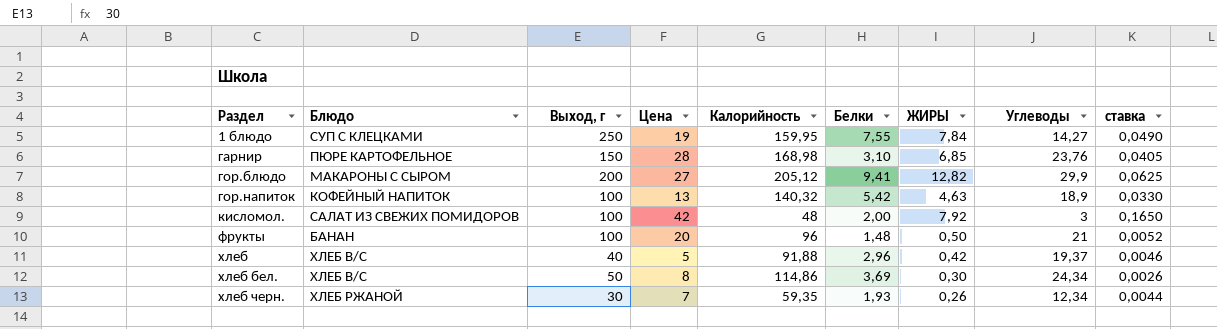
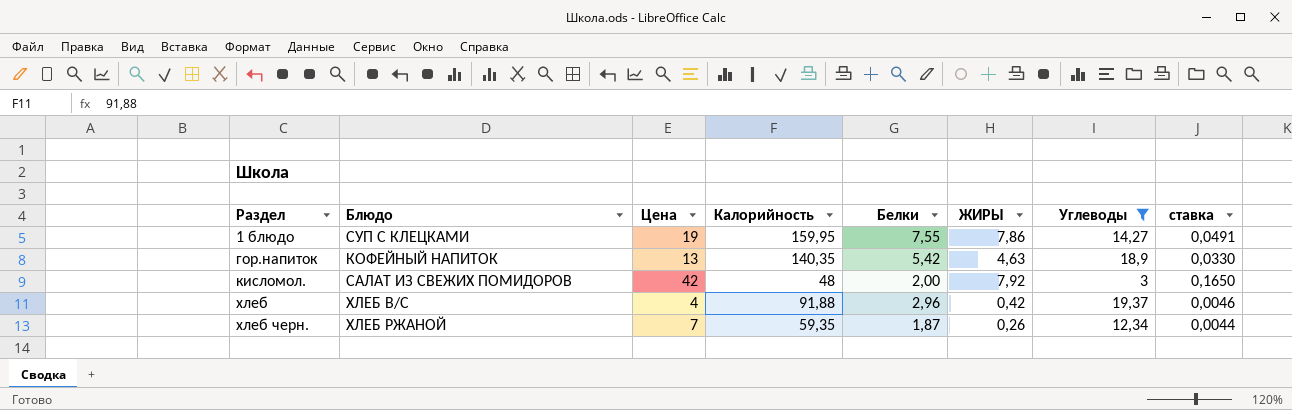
filter: none -> Углеводы <= 19,37
column Выход, г | position: 3 -> none
1 блюдо | ЖИРЫ: 7,84 -> 7,86
1 блюдо | ставка: 0,0490 -> 0,0491
гор.напиток | Калорийность: 140,32 -> 140,35
хлеб | Цена: 5 -> 4
хлеб черн. | Белки: 1,93 -> 1,87

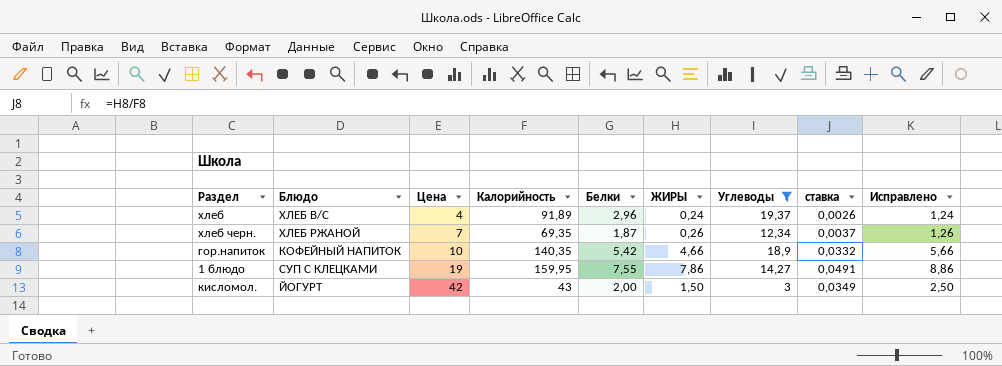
row order: Раздел ascending -> Цена ascending
column Исправлено | formula: none -> [ЖИРЫ] + 1
хлеб | Калорийность: 91,88 -> 91,89
хлеб | ЖИРЫ: 0,42 -> 0,24
хлеб | ставка: 0,0046 -> 0,0026
хлеб черн. | Калорийность: 59,35 -> 69,35
хлеб черн. | ставка: 0,0044 -> 0,0037
гор.напиток | Цена: 13 -> 10
гор.напиток | ЖИРЫ: 4,63 -> 4,66
гор.напиток | ставка: 0,0330 -> 0,0332
кисломол. | Блюдо: САЛАТ ИЗ СВЕЖИХ ПОМИДОРОВ -> ЙОГУРТ
кисломол. | Калорийность: 48 -> 43
кисломол. | ЖИРЫ: 7,92 -> 1,50
кисломол. | ставка: 0,1650 -> 0,0349

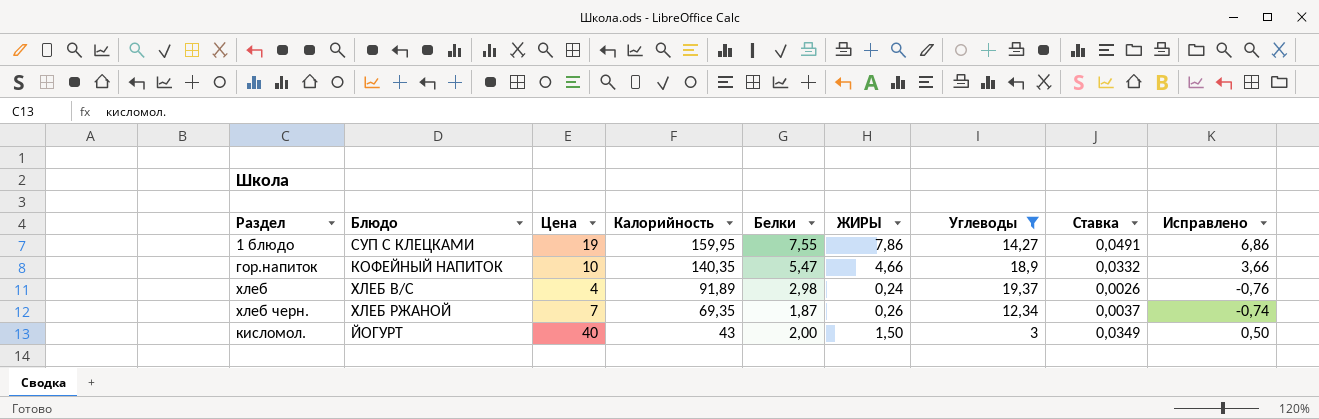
row order: Цена ascending -> Калорийность descending
column name: ставка -> Ставка
column Исправлено | formula: [ЖИРЫ] + 1 -> [ЖИРЫ] - 1
гор.напиток | Белки: 5,42 -> 5,47
хлеб | Белки: 2,96 -> 2,98
кисломол. | Цена: 42 -> 40

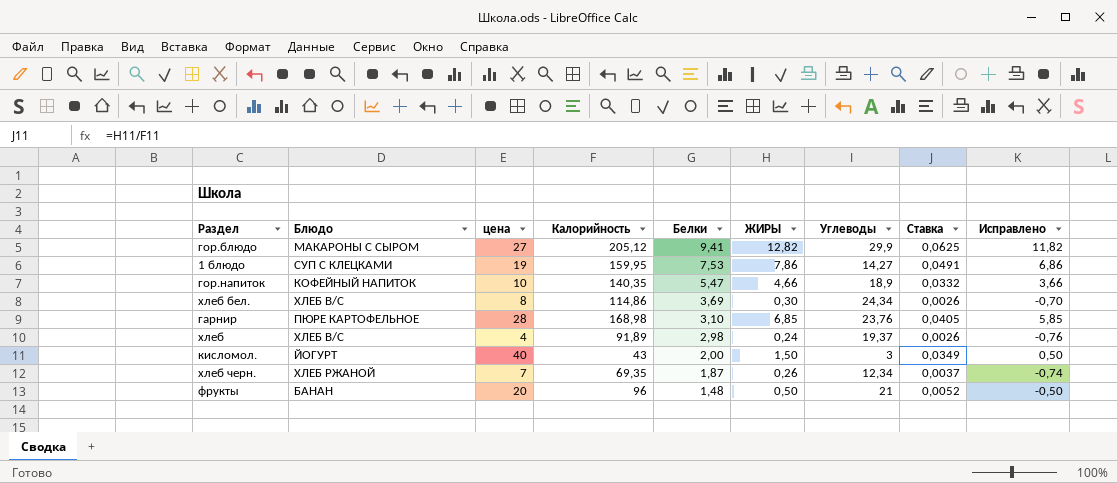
filter: Углеводы <= 19,37 -> none
row order: Калорийность descending -> Белки descending
column name: Цена -> цена
1 блюдо | Белки: 7,55 -> 7,53

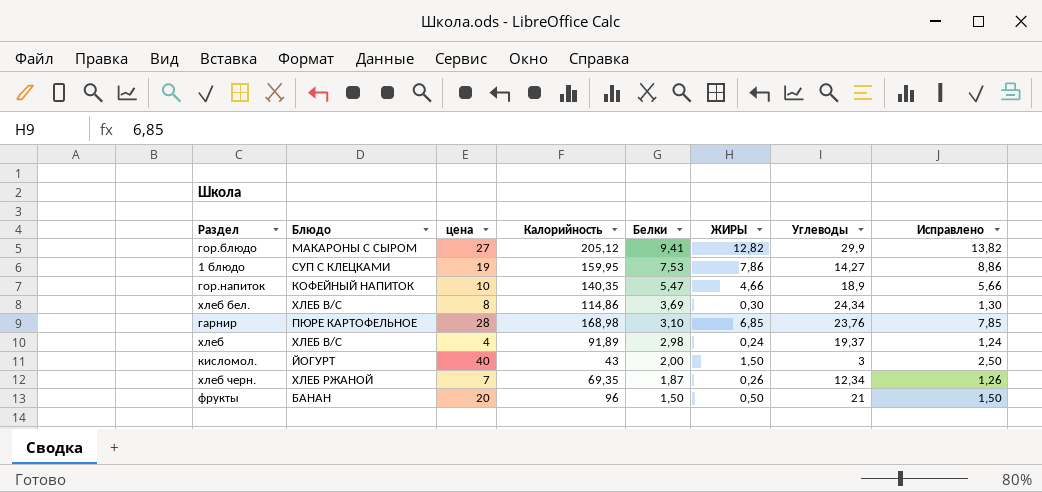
column Ставка | formula: [ЖИРЫ] / [Калорийность] -> none
column Исправлено | formula: [ЖИРЫ] - 1 -> [ЖИРЫ] + 1
фрукты | Белки: 1,48 -> 1,50

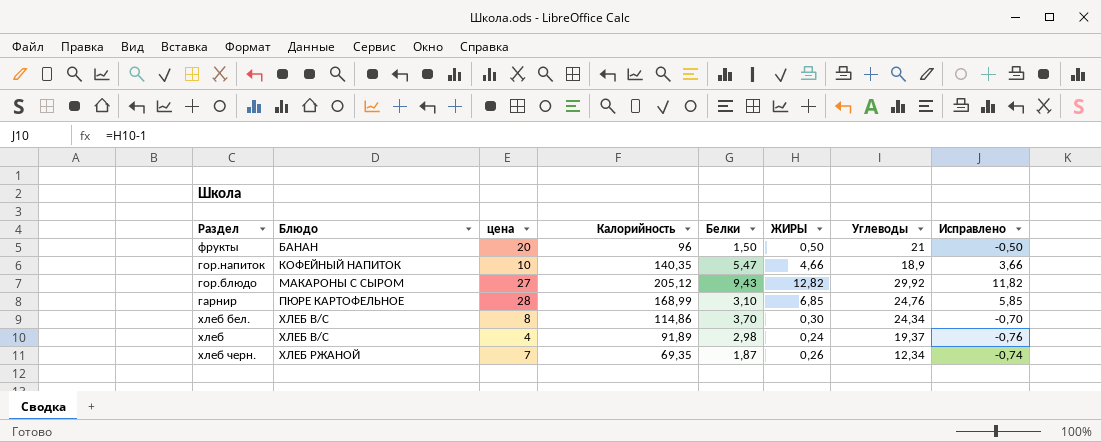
row order: Белки descending -> Блюдо ascending
column Исправлено | formula: [ЖИРЫ] + 1 -> [ЖИРЫ] - 1
row 1 блюдо: СУП С КЛЕЦКАМИ | 19 | 159,95 | 7,53 | 7,86 | 14,27 | 8,86 -> none
row кисломол.: ЙОГУРТ | 40 | 43 | 2,00 | 1,50 | 3 | 2,50 -> none
гор.блюдо | Белки: 9,41 -> 9,43
гор.блюдо | Углеводы: 29,9 -> 29,92
гарнир | Калорийность: 168,98 -> 168,99
гарнир | Углеводы: 23,76 -> 24,76
хлеб бел. | Белки: 3,69 -> 3,70

